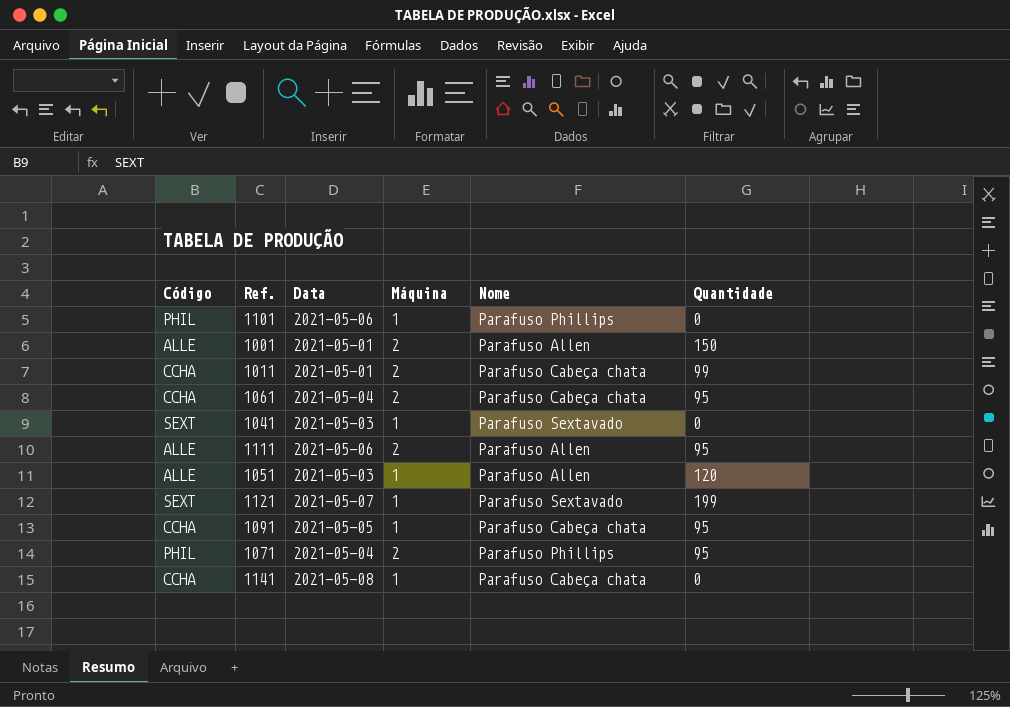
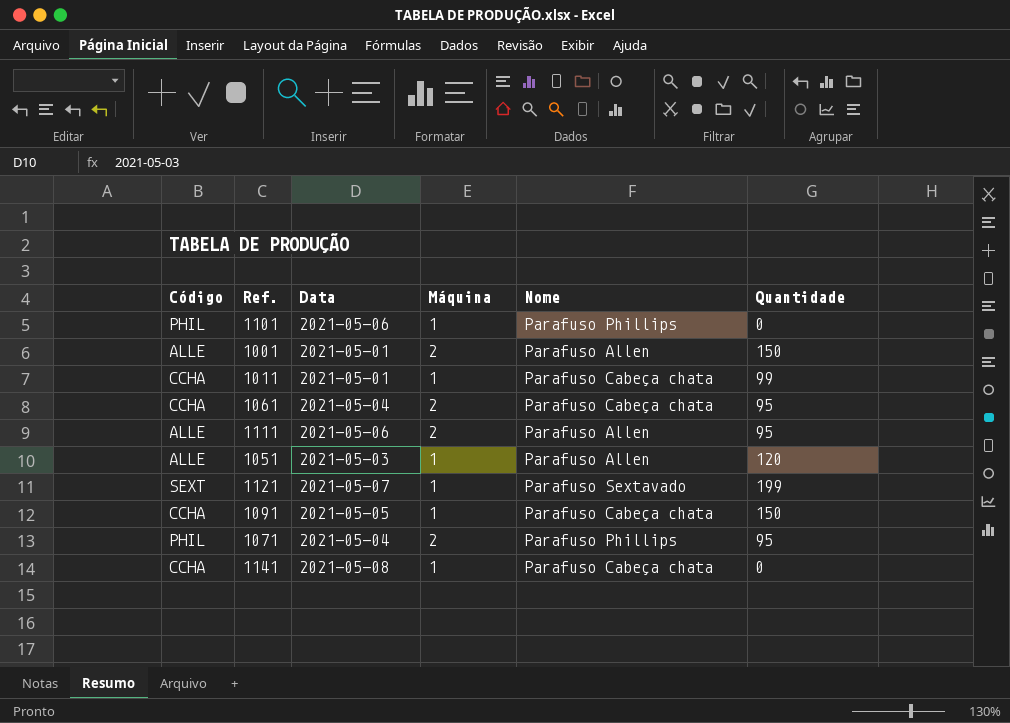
row 1041: SEXT | 2021-05-03 | 1 | Parafuso Sextavado | 0 -> none
1011 | Máquina: 2 -> 1
1091 | Quantidade: 95 -> 150

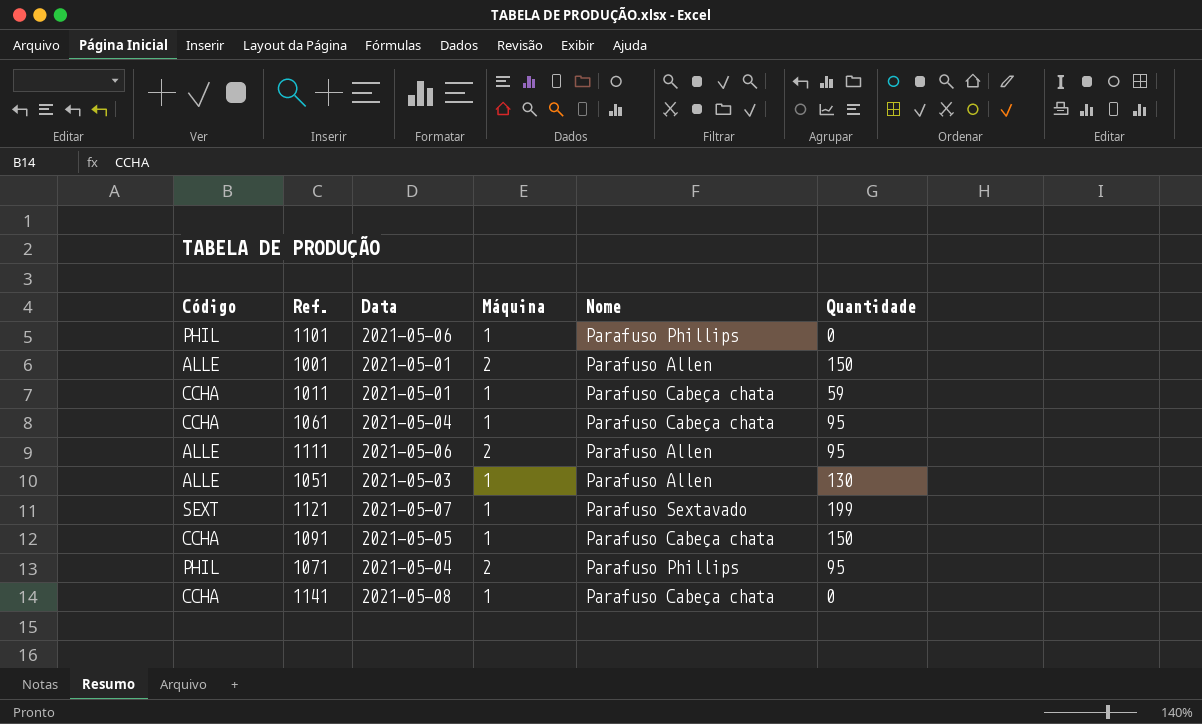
1011 | Quantidade: 99 -> 59
1061 | Máquina: 2 -> 1
1051 | Quantidade: 120 -> 130

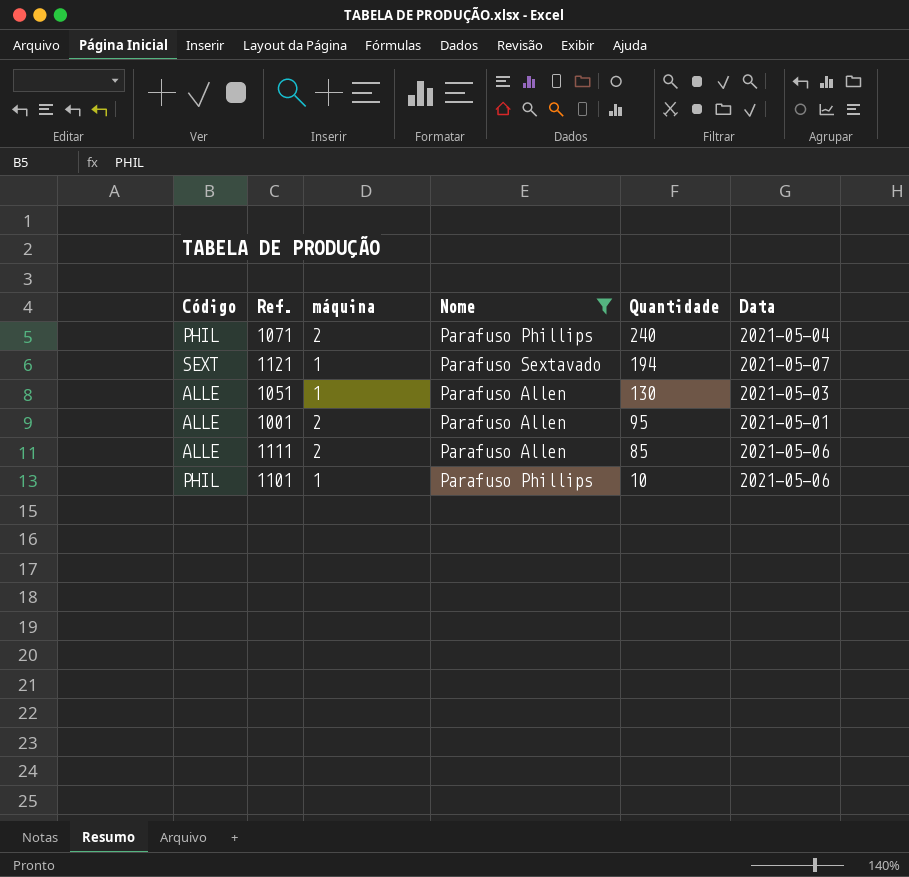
filter: none -> Nome != Parafuso Cabeça chata
row order: none -> Quantidade descending
column name: Máquina -> máquina
column Data | position: 3 -> 6
1071 | Quantidade: 95 -> 240
1121 | Quantidade: 199 -> 194
1001 | Quantidade: 150 -> 95
1111 | Quantidade: 95 -> 85
1101 | Quantidade: 0 -> 10

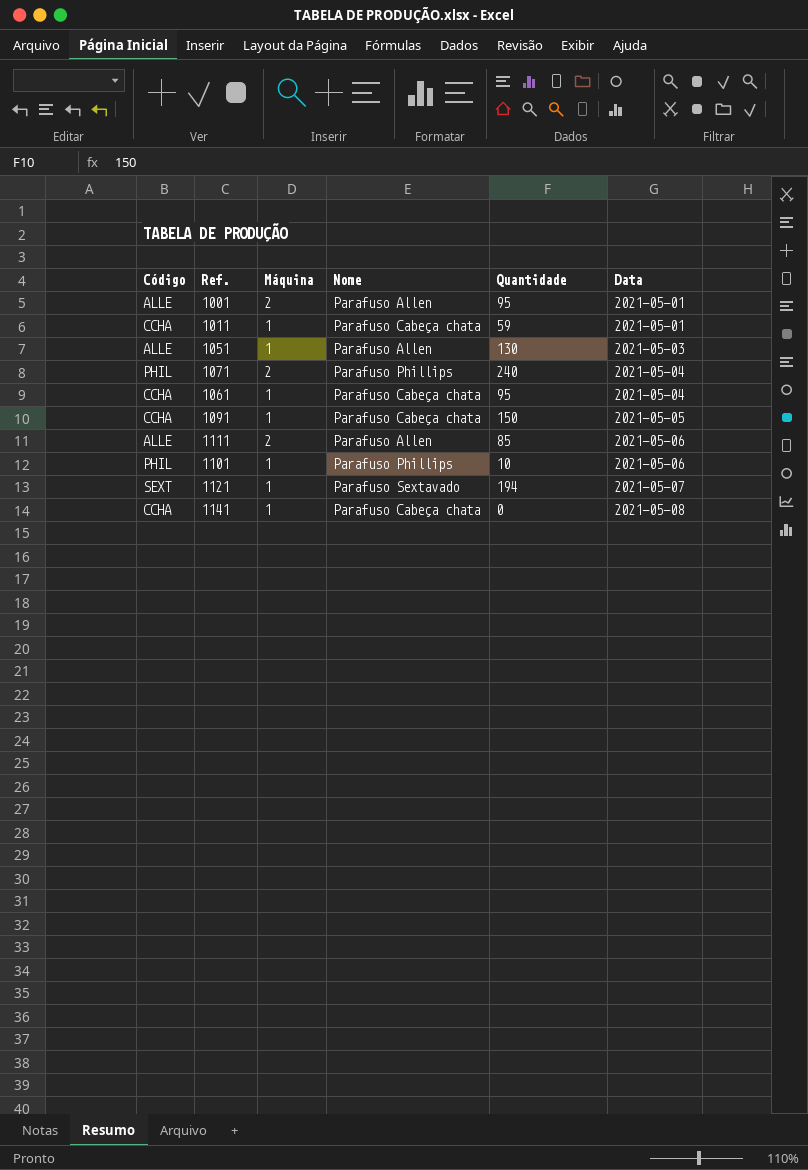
filter: Nome != Parafuso Cabeça chata -> none
row order: Quantidade descending -> Data ascending
column name: máquina -> Máquina

